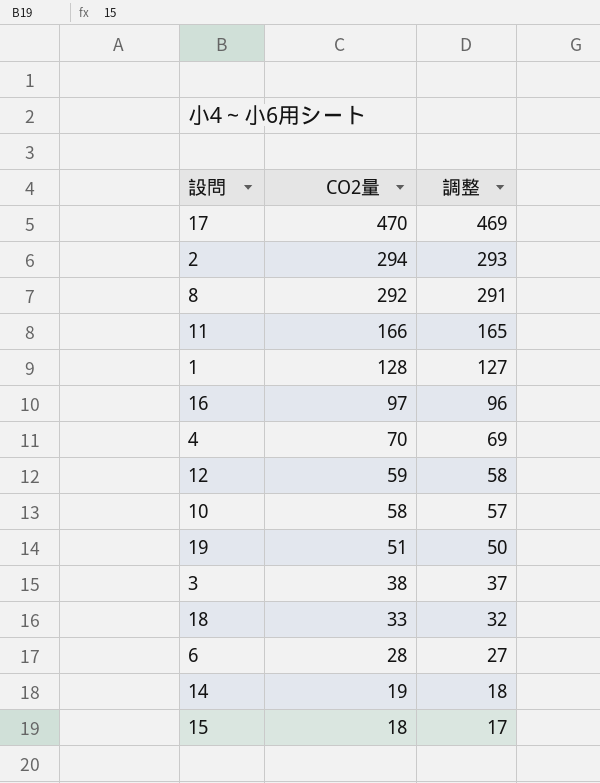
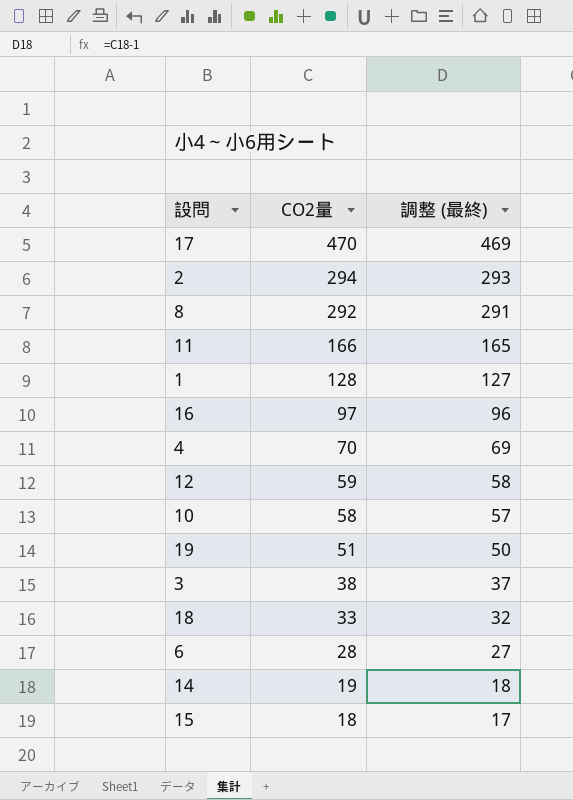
column name: 調整 -> 調整 (最終)

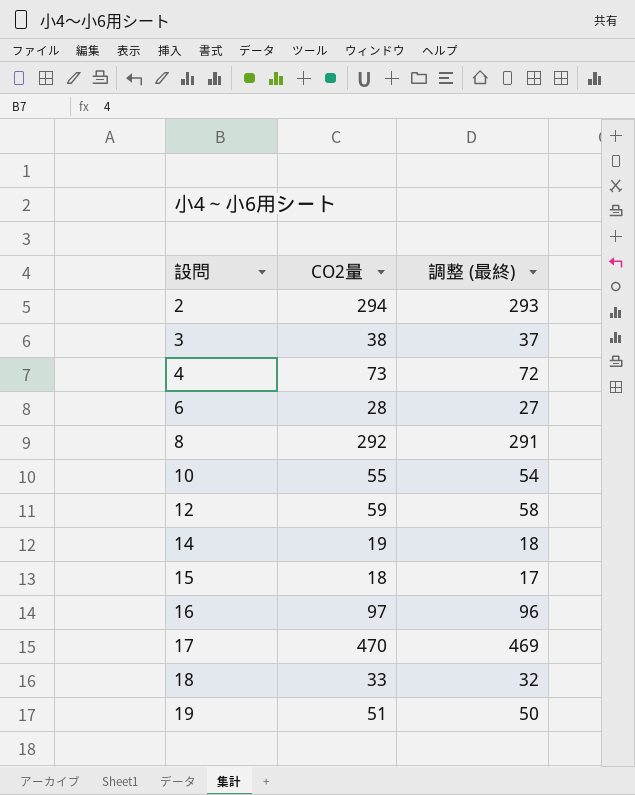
row order: CO2量 descending -> 設問 ascending
row 11: 166 | 165 -> none
row 1: 128 | 127 -> none
4 | CO2量: 70 -> 73
4 | 調整 (最終): 69 -> 72
10 | CO2量: 58 -> 55
10 | 調整 (最終): 57 -> 54

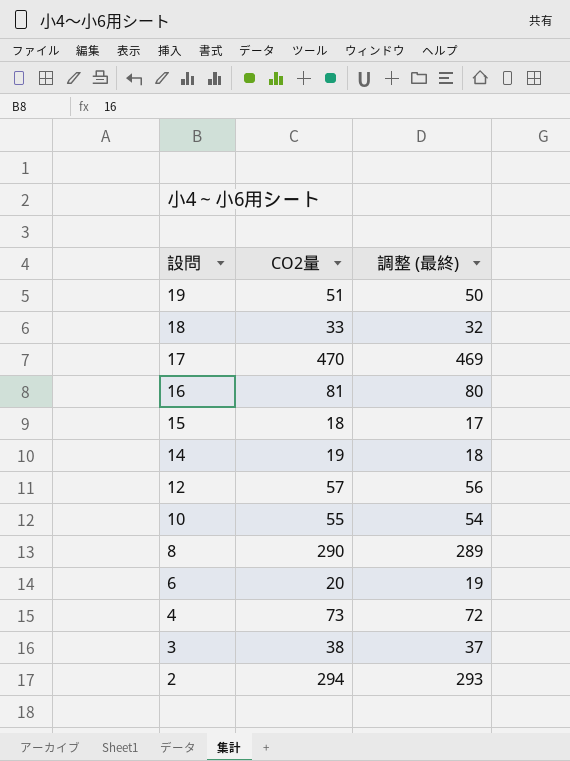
row order: 設問 ascending -> 設問 descending
16 | CO2量: 97 -> 81
16 | 調整 (最終): 96 -> 80
12 | CO2量: 59 -> 57
12 | 調整 (最終): 58 -> 56
8 | CO2量: 292 -> 290
8 | 調整 (最終): 291 -> 289
6 | CO2量: 28 -> 20
6 | 調整 (最終): 27 -> 19

